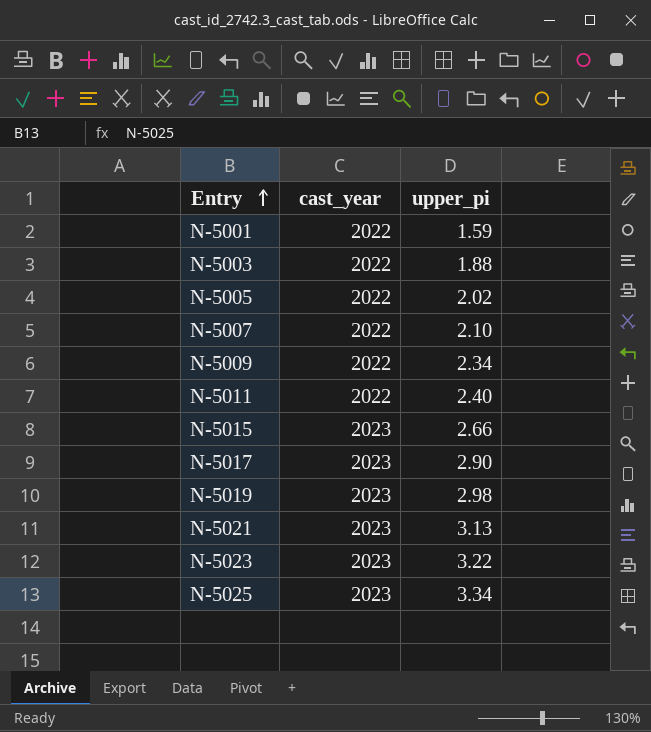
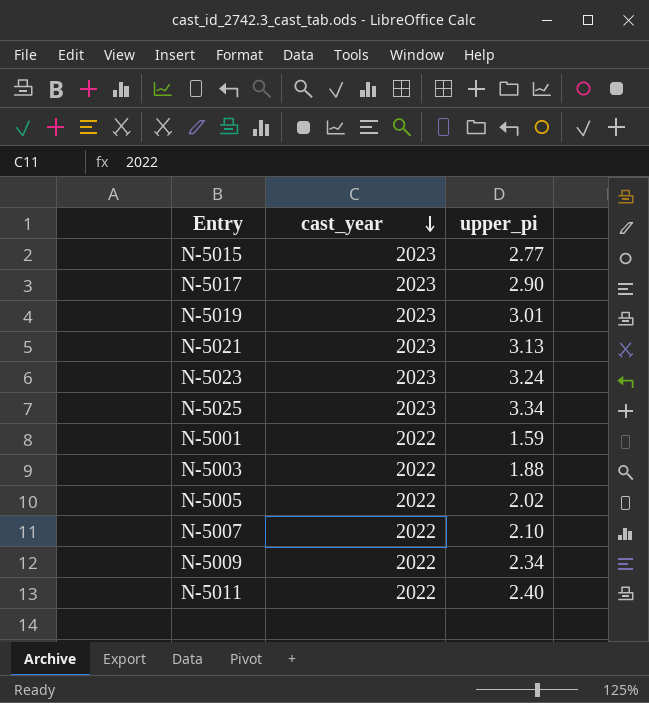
row order: Entry ascending -> cast_year descending
N-5015 | upper_pi: 2.66 -> 2.77
N-5019 | upper_pi: 2.98 -> 3.01
N-5023 | upper_pi: 3.22 -> 3.24

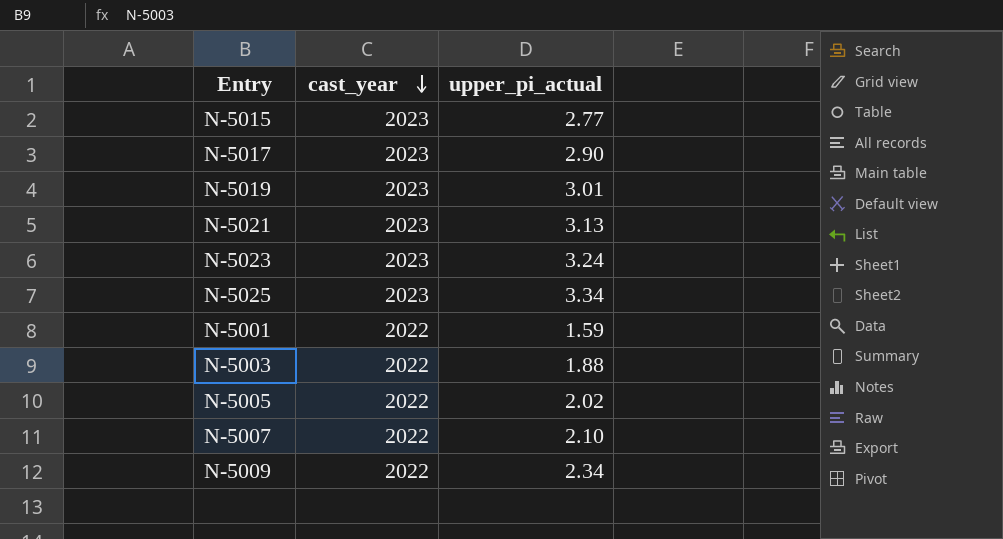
column name: upper_pi -> upper_pi_actual
row N-5011: 2022 | 2.40 -> none

